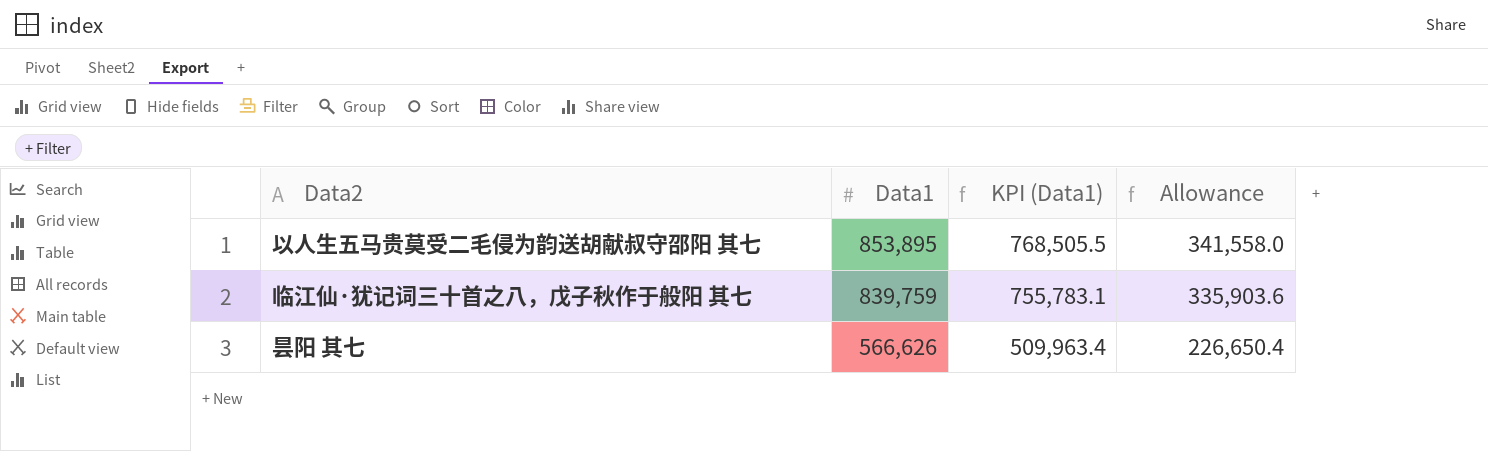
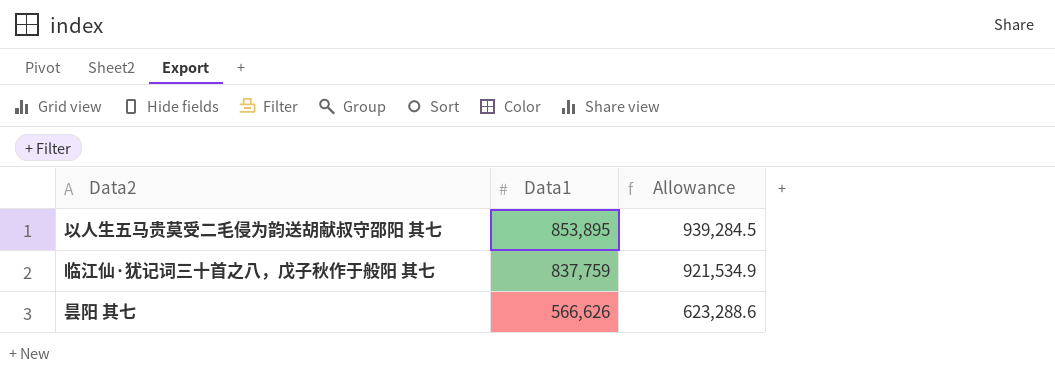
column KPI (Data1) | formula: [Data1] * 0.9 -> none
column Allowance | formula: [Data1] * 0.4 -> [Data1] * 1.1
临江仙·犹记词三十首之八，戊子秋作于般阳 其七 | Data1: 839,759 -> 837,759

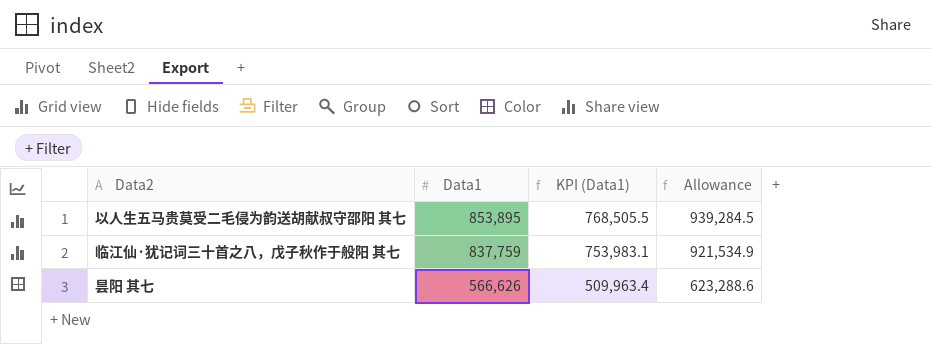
column KPI (Data1) | formula: none -> [Data1] * 0.9

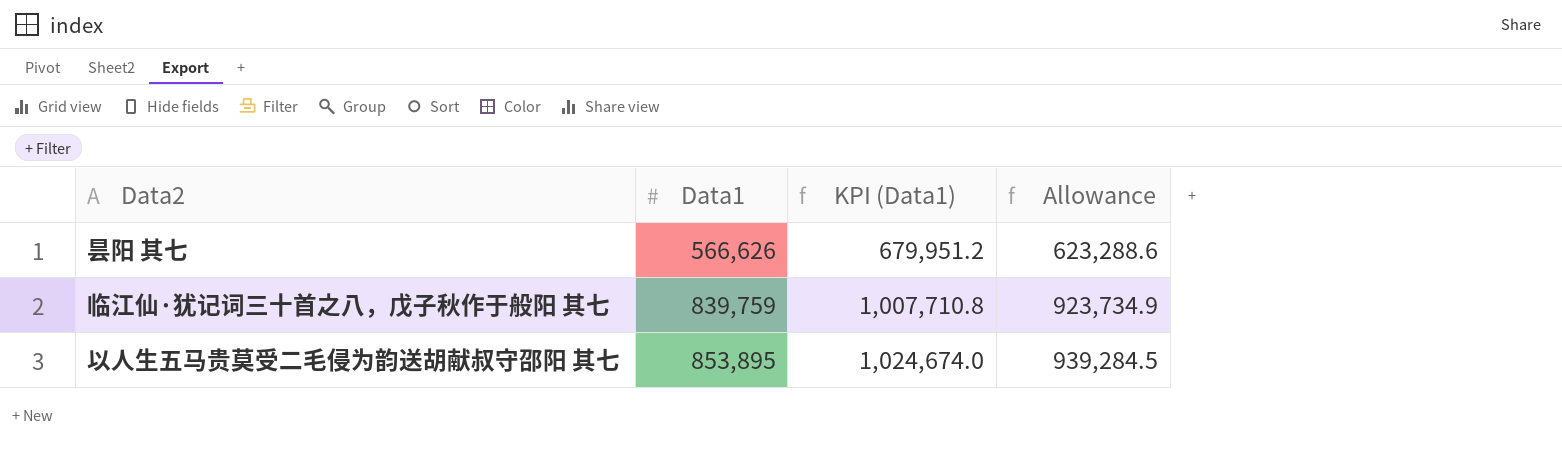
row order: Data1 descending -> Data1 ascending
column KPI (Data1) | formula: [Data1] * 0.9 -> [Data1] * 1.2
临江仙·犹记词三十首之八，戊子秋作于般阳 其七 | Data1: 837,759 -> 839,759
临江仙·犹记词三十首之八，戊子秋作于般阳 其七 | Allowance: 921,534.9 -> 923,734.9

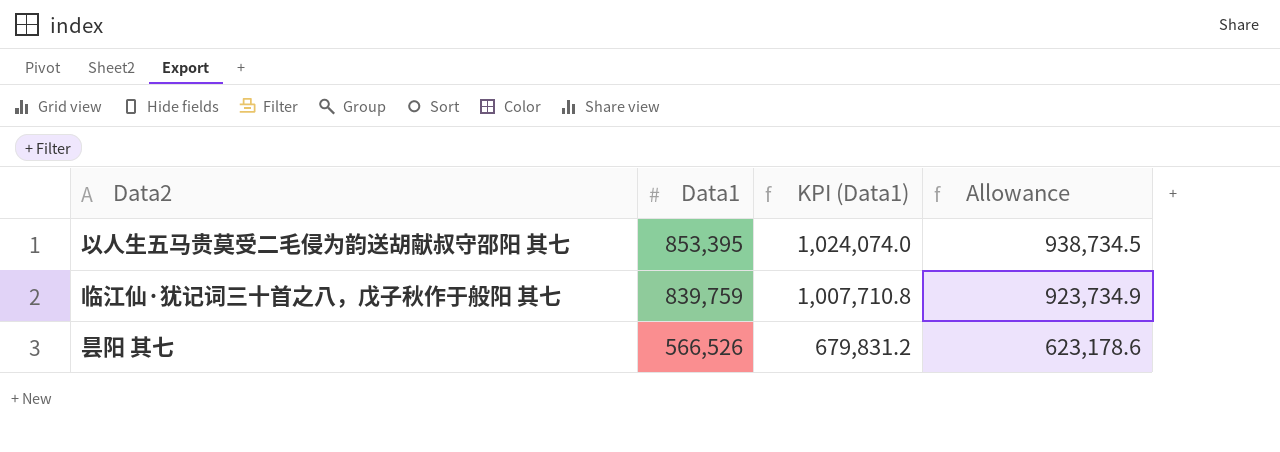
row order: Data1 ascending -> Data1 descending
以人生五马贵莫受二毛侵为韵送胡献叔守邵阳 其七 | Data1: 853,895 -> 853,395
以人生五马贵莫受二毛侵为韵送胡献叔守邵阳 其七 | KPI (Data1): 1,024,674.0 -> 1,024,074.0
以人生五马贵莫受二毛侵为韵送胡献叔守邵阳 其七 | Allowance: 939,284.5 -> 938,734.5
昙阳 其七 | Data1: 566,626 -> 566,526
昙阳 其七 | KPI (Data1): 679,951.2 -> 679,831.2
昙阳 其七 | Allowance: 623,288.6 -> 623,178.6

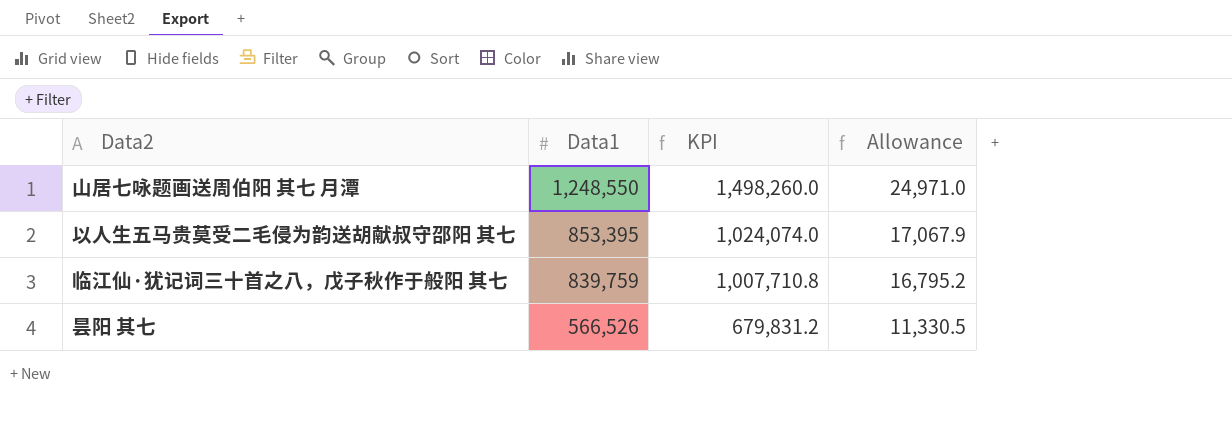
column name: KPI (Data1) -> KPI
column Allowance | formula: [Data1] * 1.1 -> [Data1] * 0.02
row 山居七咏题画送周伯阳 其七 月潭: none -> 1,248,550 | 1,498,260.0 | 24,971.0

